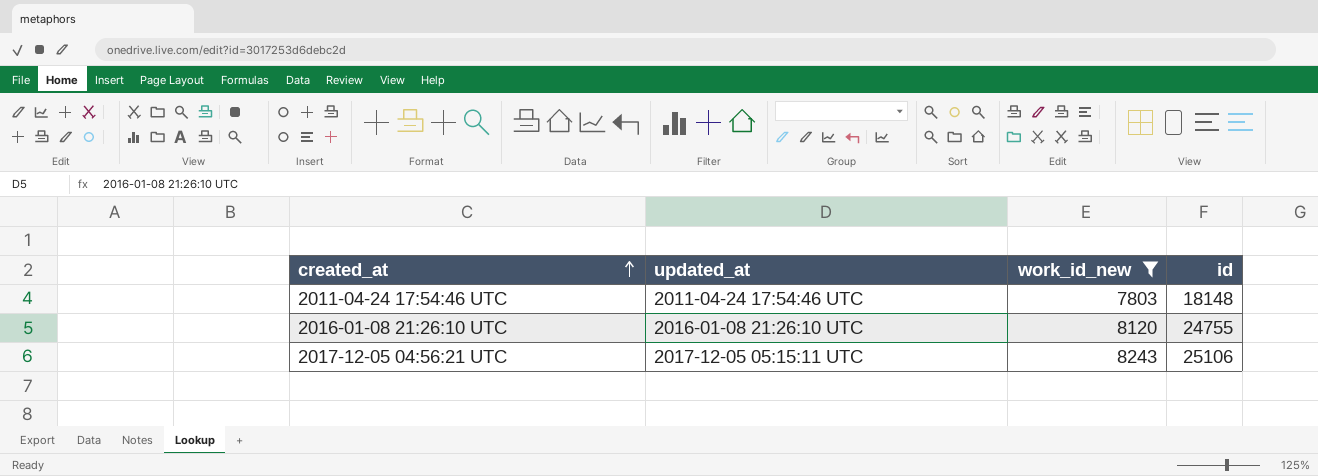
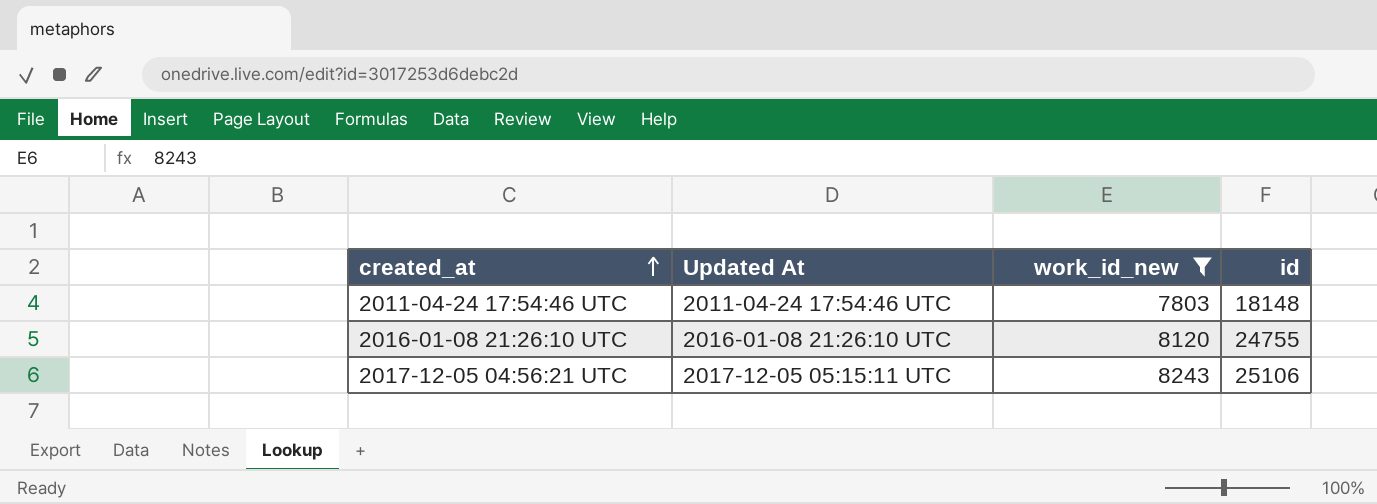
column name: updated_at -> Updated At

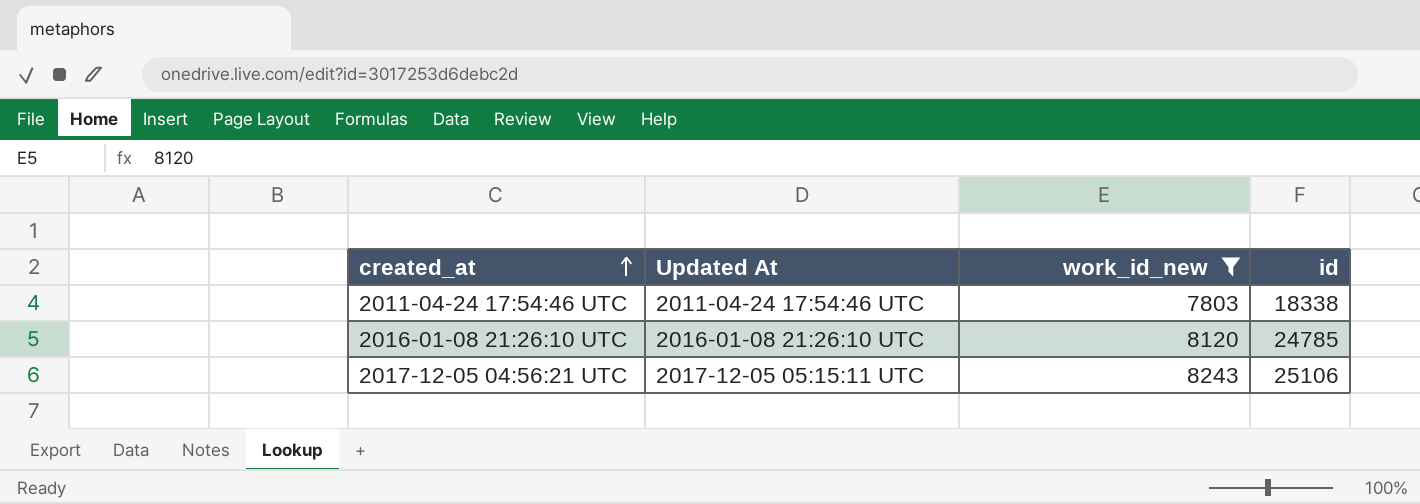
2011-04-24 17:54:46 UTC | id: 18148 -> 18338
2016-01-08 21:26:10 UTC | id: 24755 -> 24785

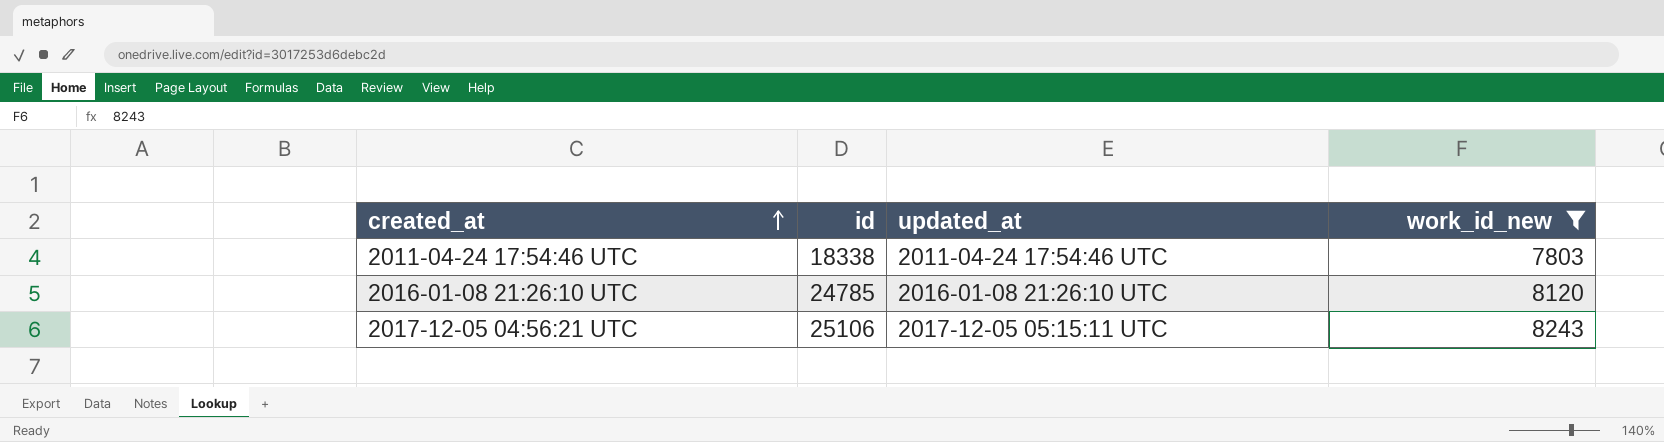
column id | position: 4 -> 2
column name: Updated At -> updated_at

